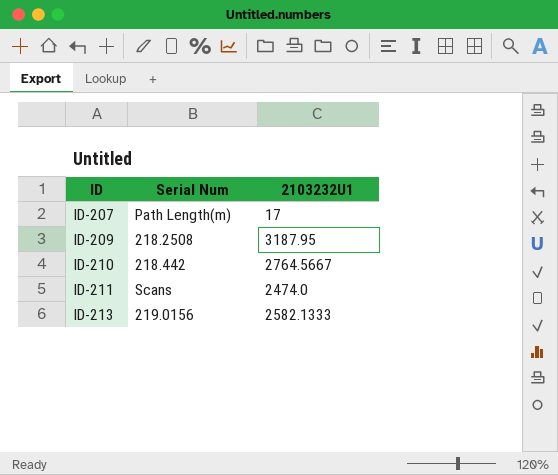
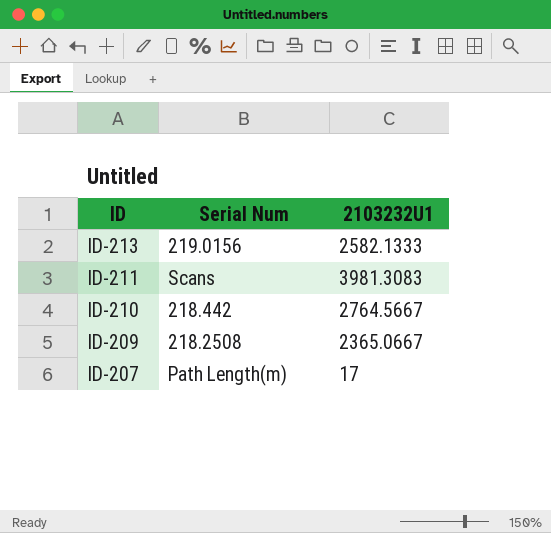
row order: ID ascending -> ID descending
ID-211 | 2103232U1: 2474.0 -> 3981.3083
ID-209 | 2103232U1: 3187.95 -> 2365.0667

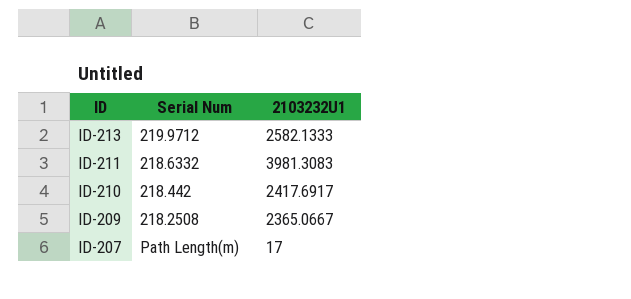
ID-213 | Serial Num: 219.0156 -> 219.9712
ID-211 | Serial Num: Scans -> 218.6332
ID-210 | 2103232U1: 2764.5667 -> 2417.6917

